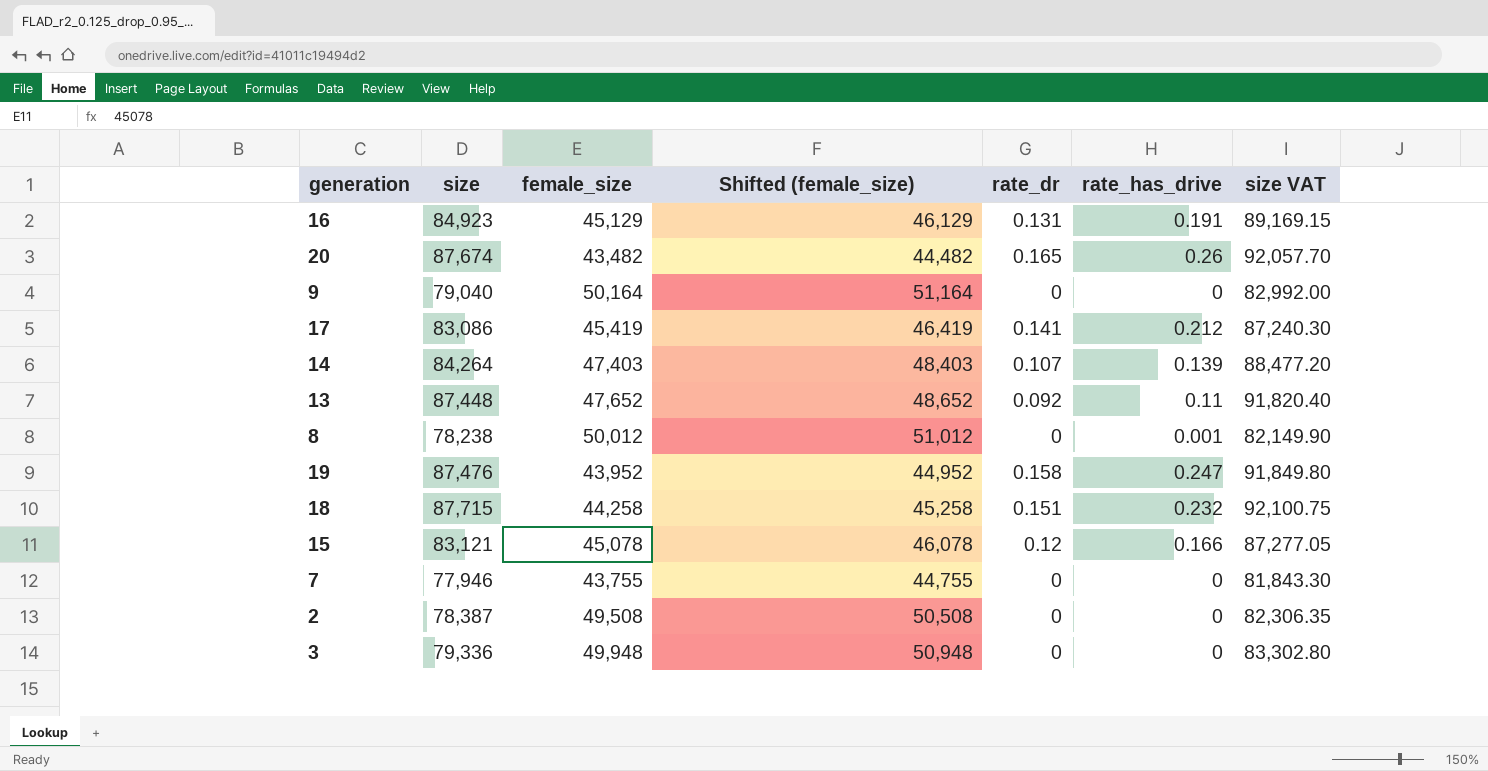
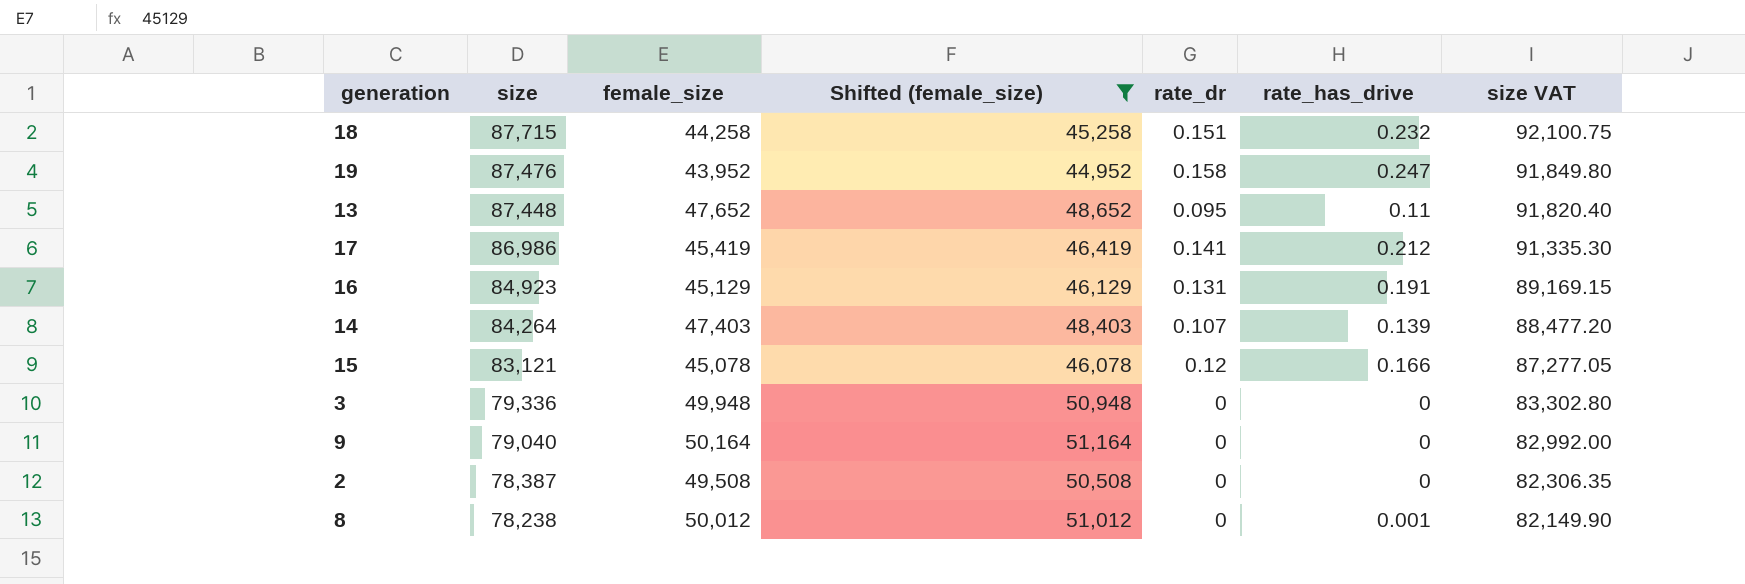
filter: none -> Shifted (female_size) >= 44,952
row order: none -> size descending
13 | rate_dr: 0.092 -> 0.095
17 | size: 83,086 -> 86,986
17 | size VAT: 87,240.30 -> 91,335.30

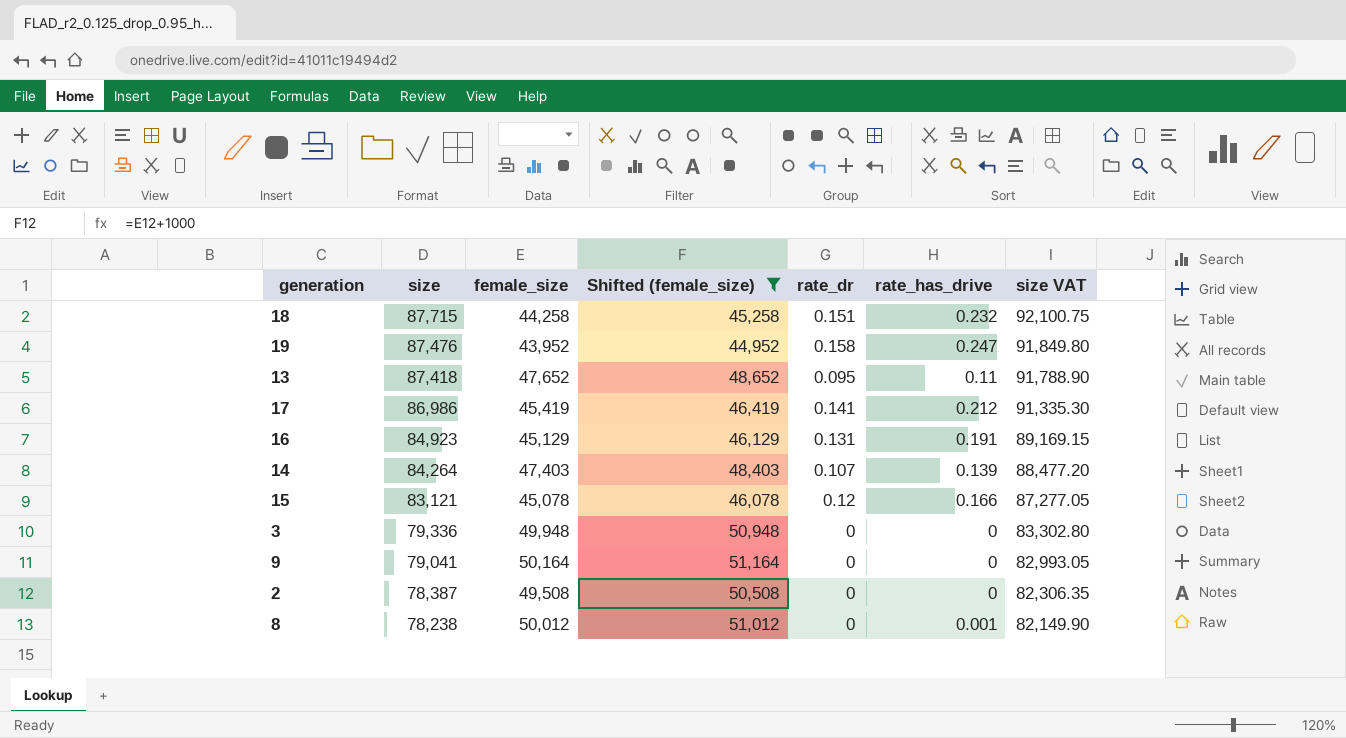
13 | size: 87,448 -> 87,418
13 | size VAT: 91,820.40 -> 91,788.90
9 | size: 79,040 -> 79,041
9 | size VAT: 82,992.00 -> 82,993.05

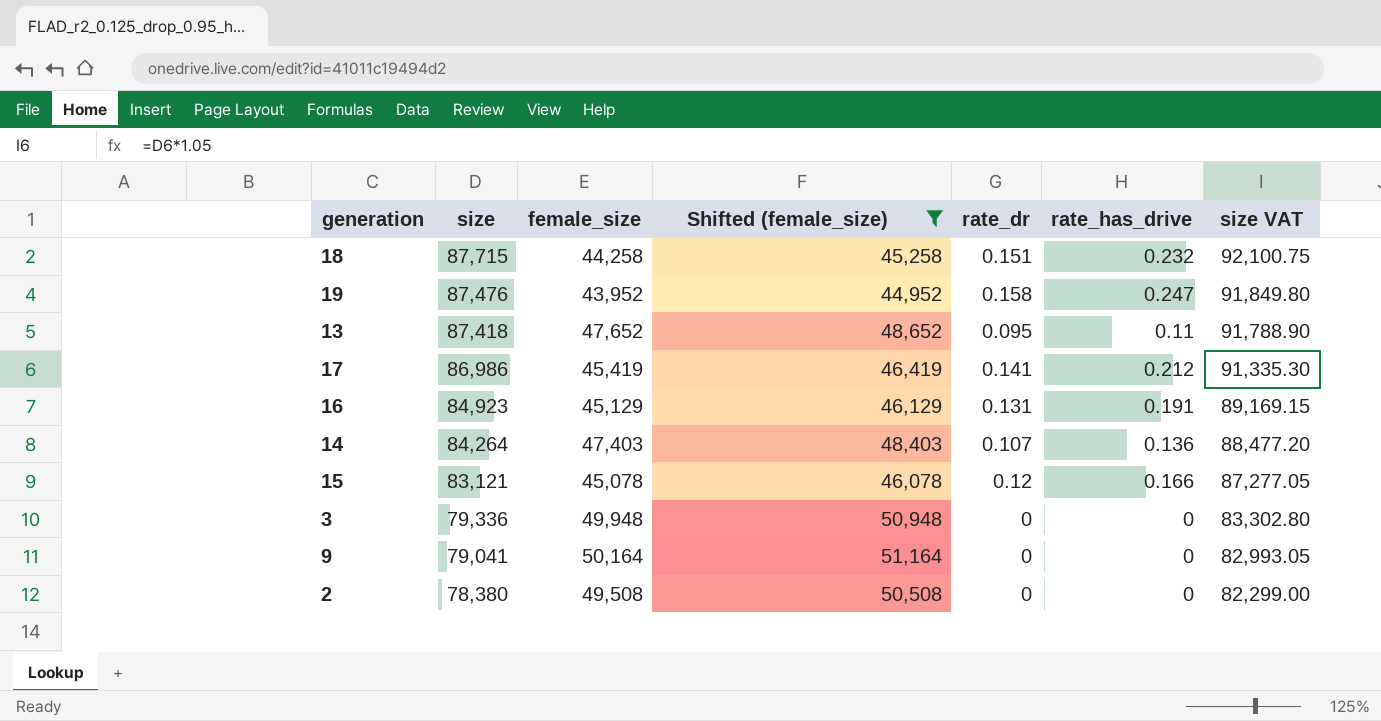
row 8: 78,238 | 50,012 | 51,012 | 0 | 0.001 | 82,149.90 -> none
14 | rate_has_drive: 0.139 -> 0.136
2 | size: 78,387 -> 78,380
2 | size VAT: 82,306.35 -> 82,299.00

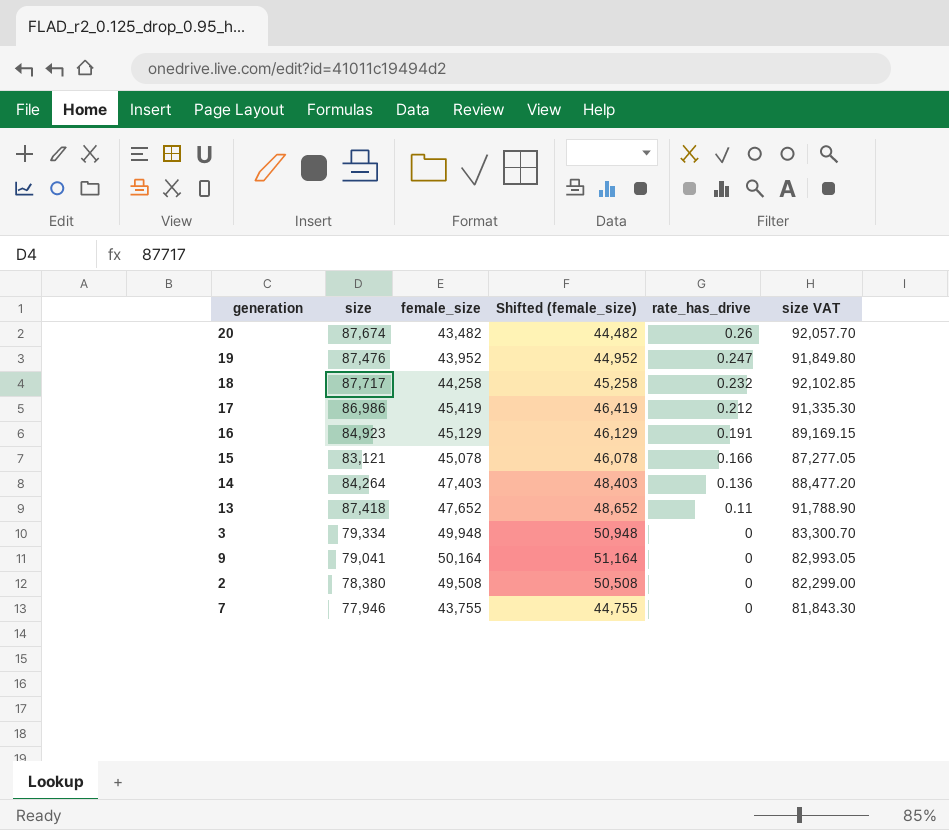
filter: Shifted (female_size) >= 44,952 -> none
row order: size descending -> rate_has_drive descending
column rate_dr | position: 5 -> none
18 | size: 87,715 -> 87,717
18 | size VAT: 92,100.75 -> 92,102.85
3 | size: 79,336 -> 79,334
3 | size VAT: 83,302.80 -> 83,300.70

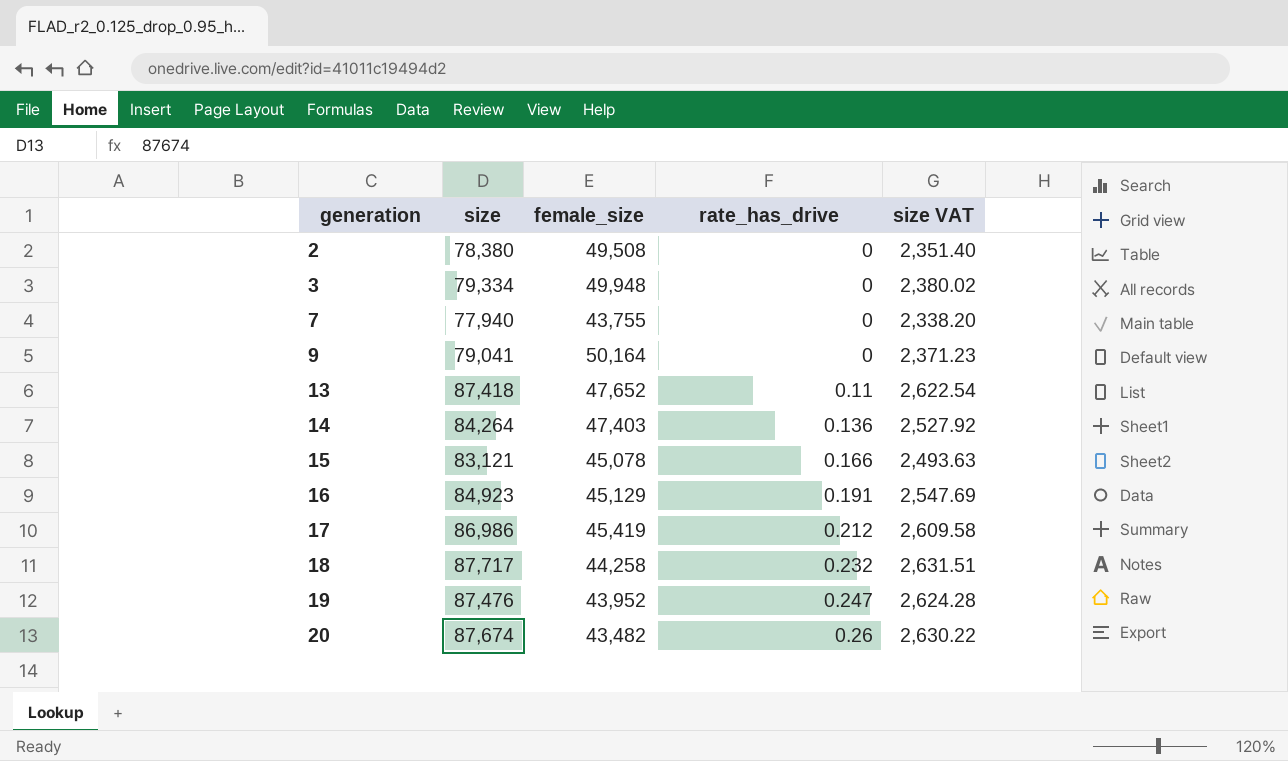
row order: rate_has_drive descending -> generation ascending
column Shifted (female_size) | formula: [female_size] + 1000 -> none
column size VAT | formula: [size] * 1.05 -> [size] * 0.03
7 | size: 77,946 -> 77,940

